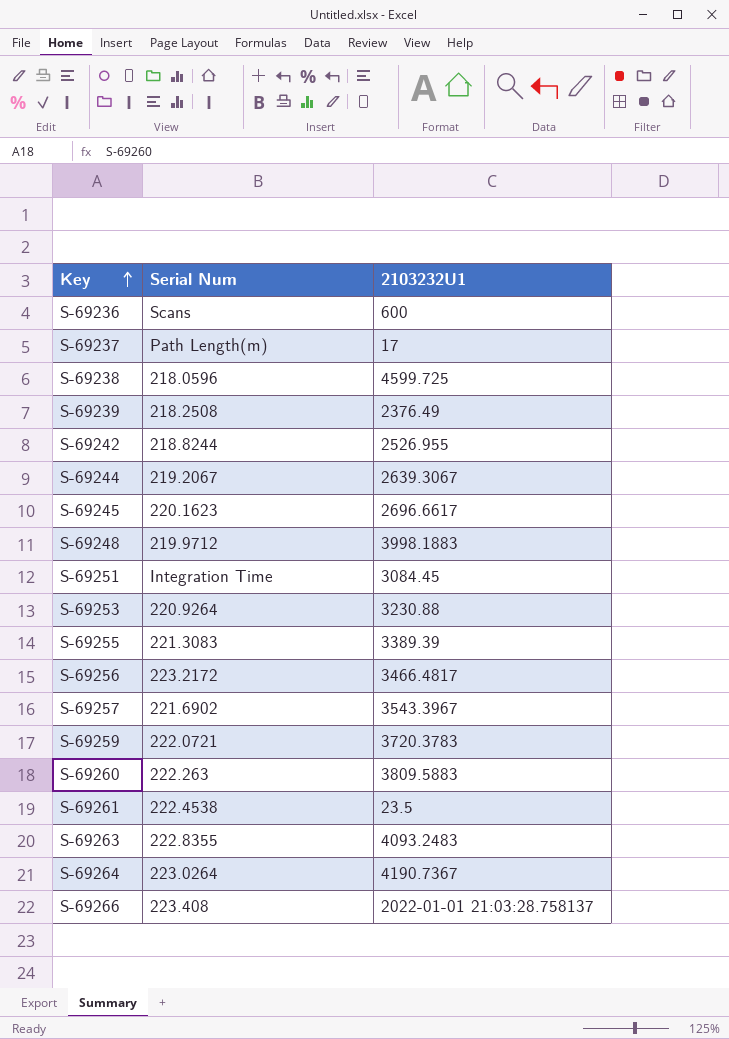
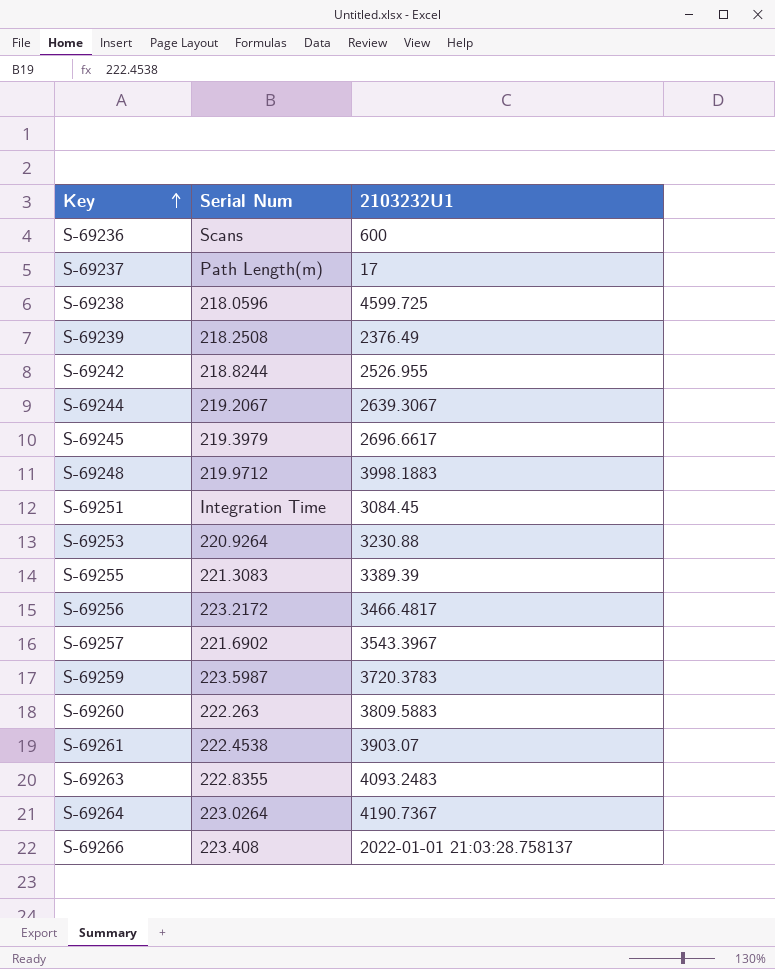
S-69245 | Serial Num: 220.1623 -> 219.3979
S-69259 | Serial Num: 222.0721 -> 223.5987
S-69261 | 2103232U1: 23.5 -> 3903.07

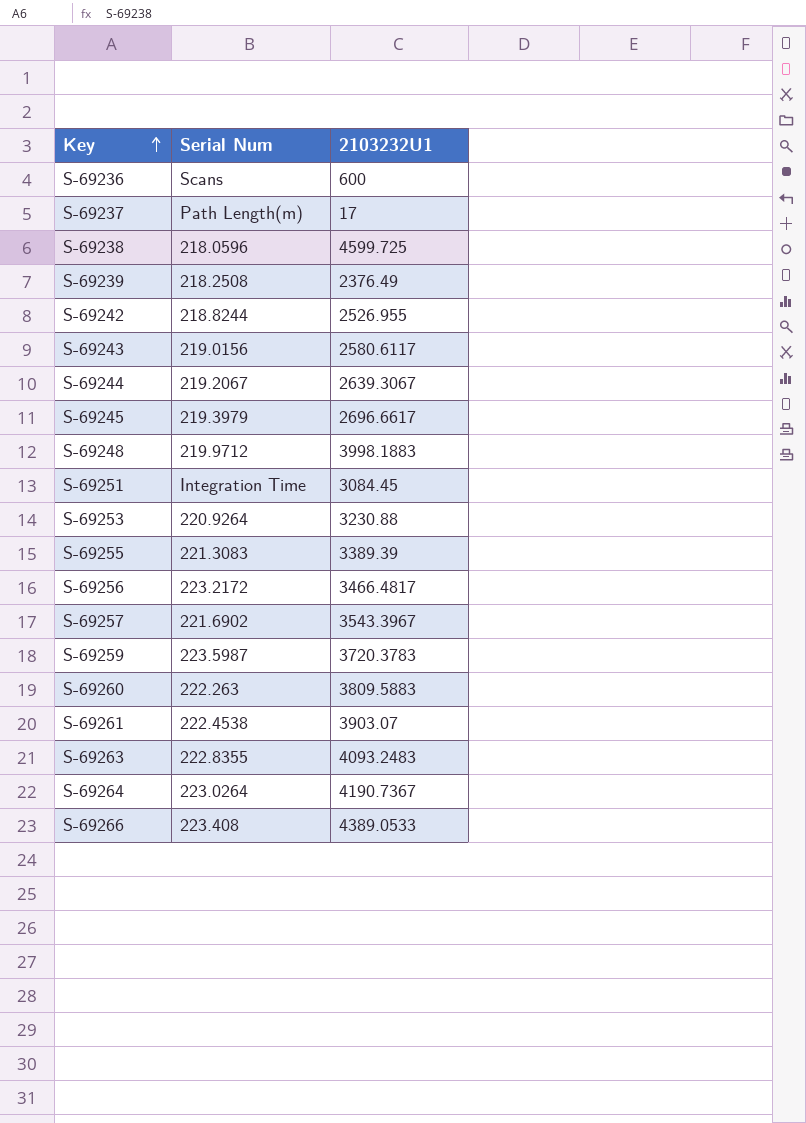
row S-69243: none -> 219.0156 | 2580.6117
S-69266 | 2103232U1: 2022-01-01 21:03:28.758137 -> 4389.0533

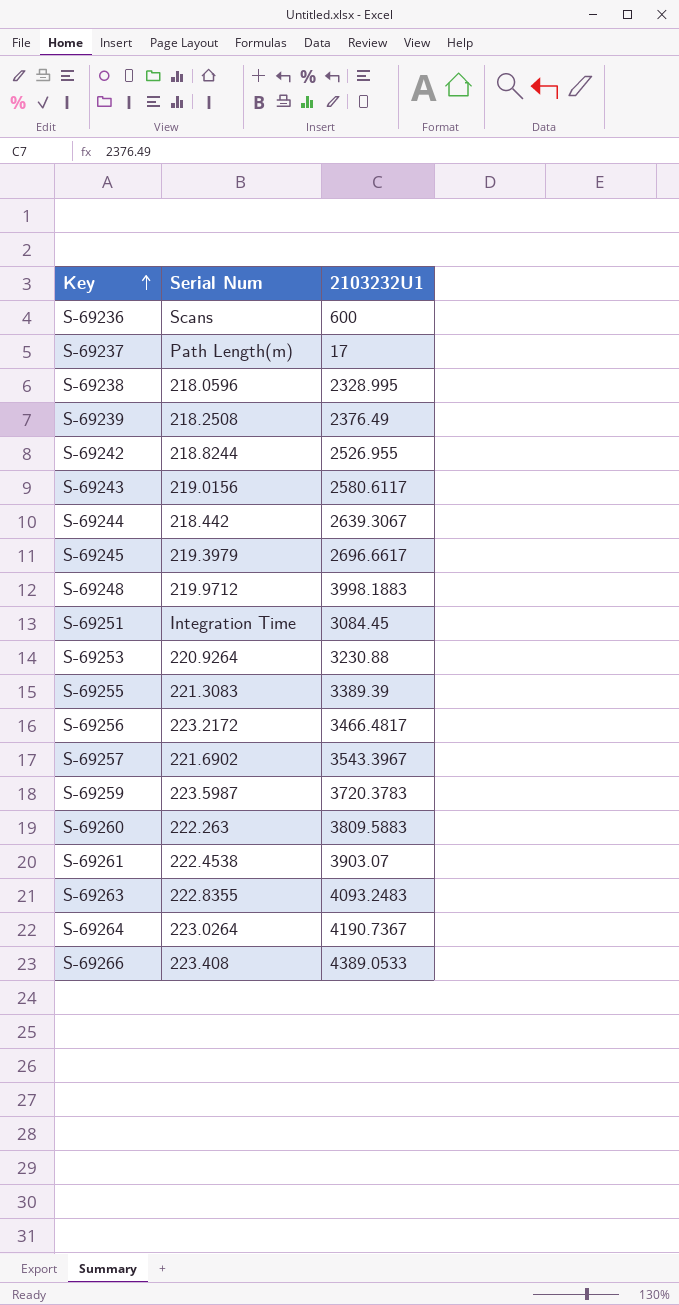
S-69238 | 2103232U1: 4599.725 -> 2328.995
S-69244 | Serial Num: 219.2067 -> 218.442

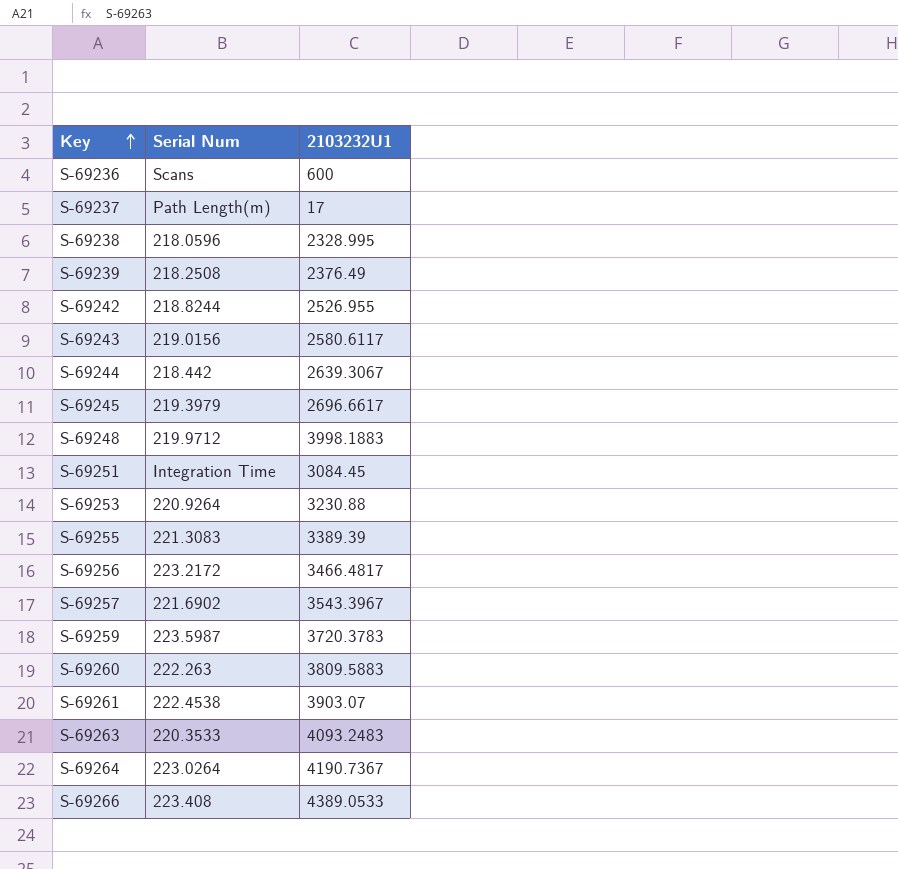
S-69263 | Serial Num: 222.8355 -> 220.3533

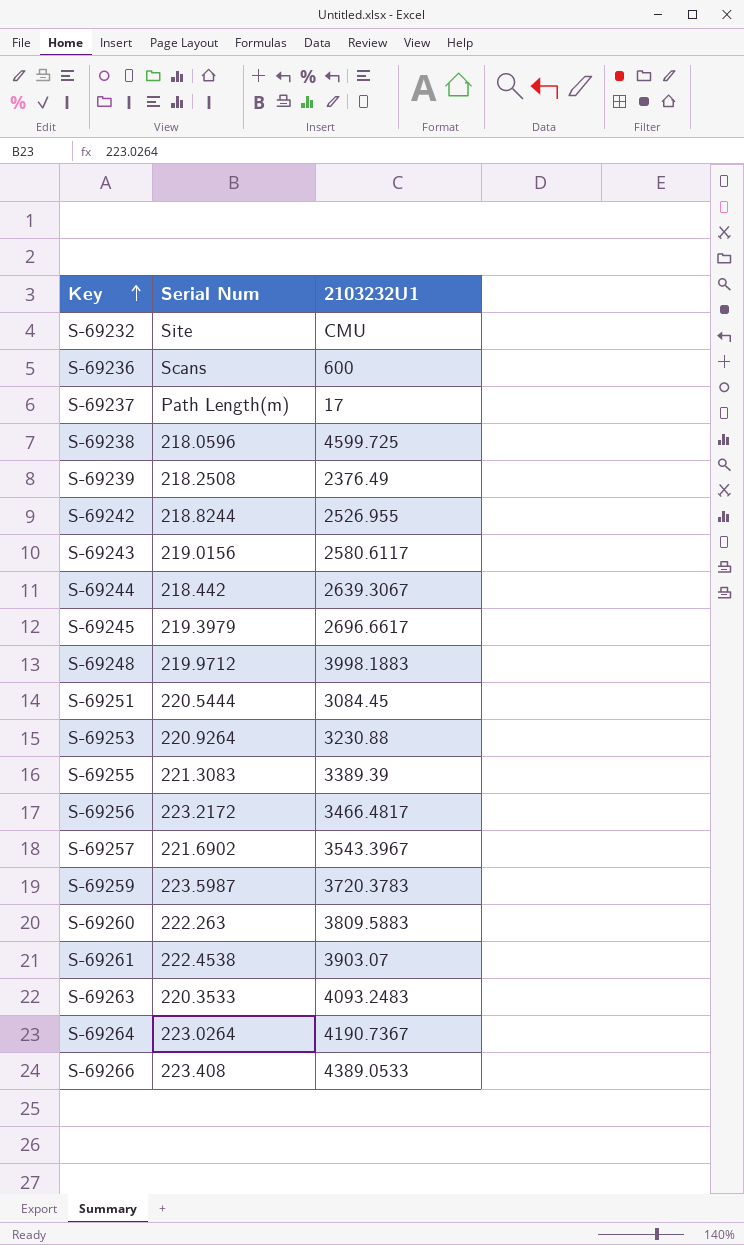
row S-69232: none -> Site | CMU
S-69238 | 2103232U1: 2328.995 -> 4599.725
S-69251 | Serial Num: Integration Time -> 220.5444

